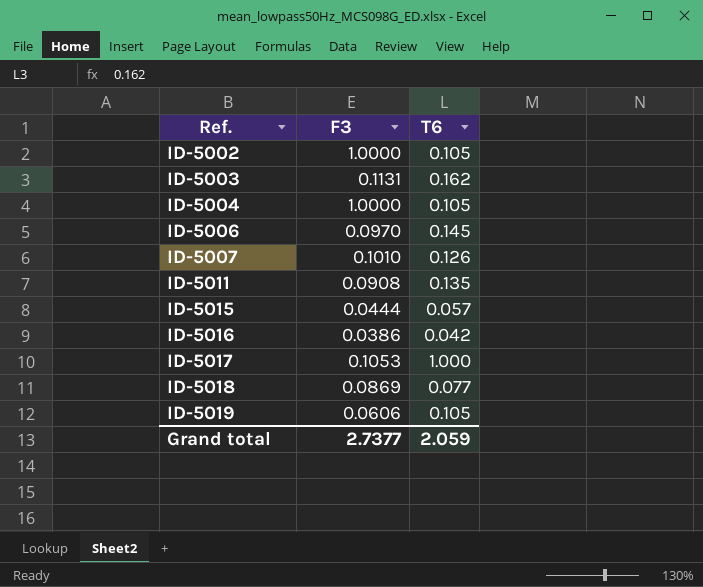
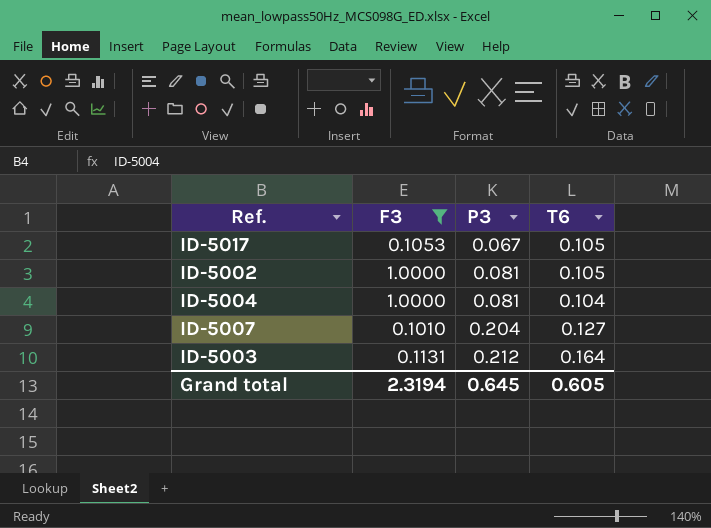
filter: none -> F3 >= 0.1010
row order: Ref. ascending -> P3 ascending
column P3 | position: none -> 3
ID-5017 | T6: 1.000 -> 0.105
ID-5004 | T6: 0.105 -> 0.104
ID-5007 | T6: 0.126 -> 0.127
ID-5003 | T6: 0.162 -> 0.164
Grand total | F3: 2.7377 -> 2.3194
Grand total | T6: 2.059 -> 0.605

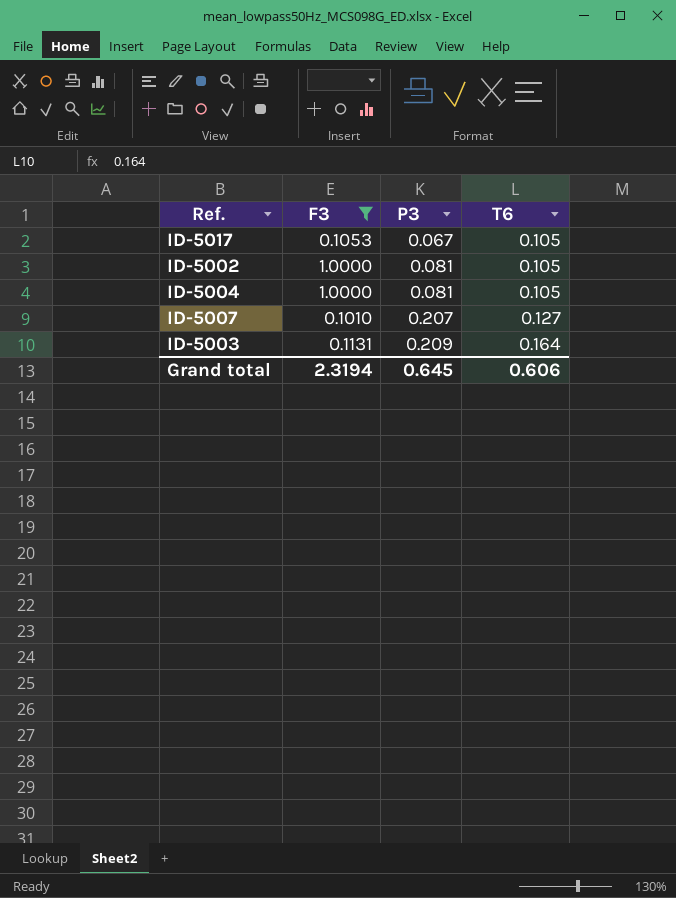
ID-5004 | T6: 0.104 -> 0.105
ID-5007 | P3: 0.204 -> 0.207
ID-5003 | P3: 0.212 -> 0.209
Grand total | T6: 0.605 -> 0.606

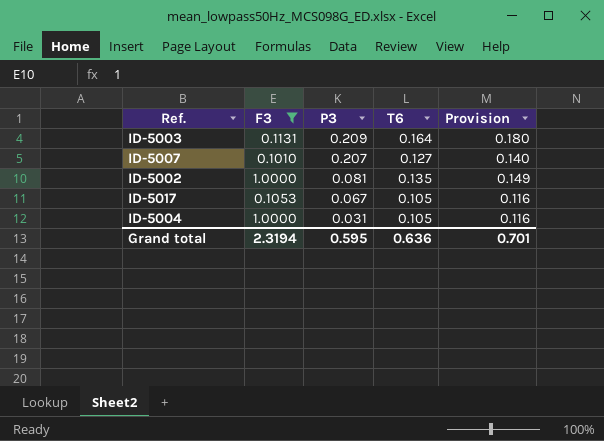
row order: P3 ascending -> P3 descending
column Provision | formula: none -> [T6] * 1.1
ID-5002 | T6: 0.105 -> 0.135
ID-5004 | P3: 0.081 -> 0.031
Grand total | P3: 0.645 -> 0.595
Grand total | T6: 0.606 -> 0.636

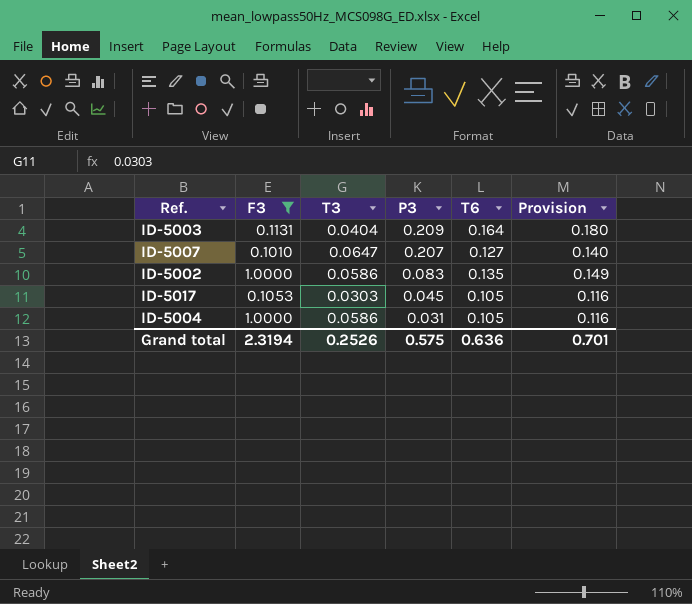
column T3 | position: none -> 3
ID-5002 | P3: 0.081 -> 0.083
ID-5017 | P3: 0.067 -> 0.045
Grand total | P3: 0.595 -> 0.575

